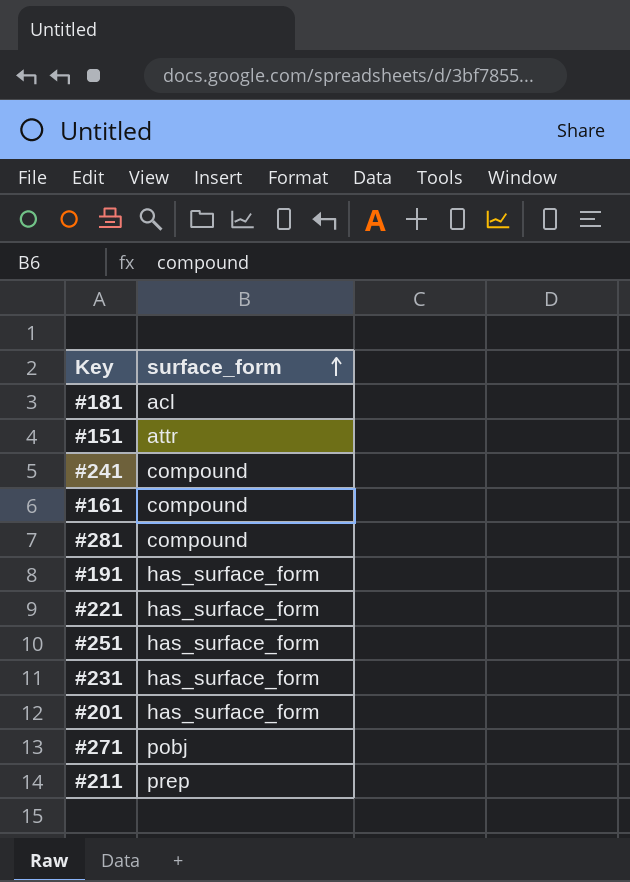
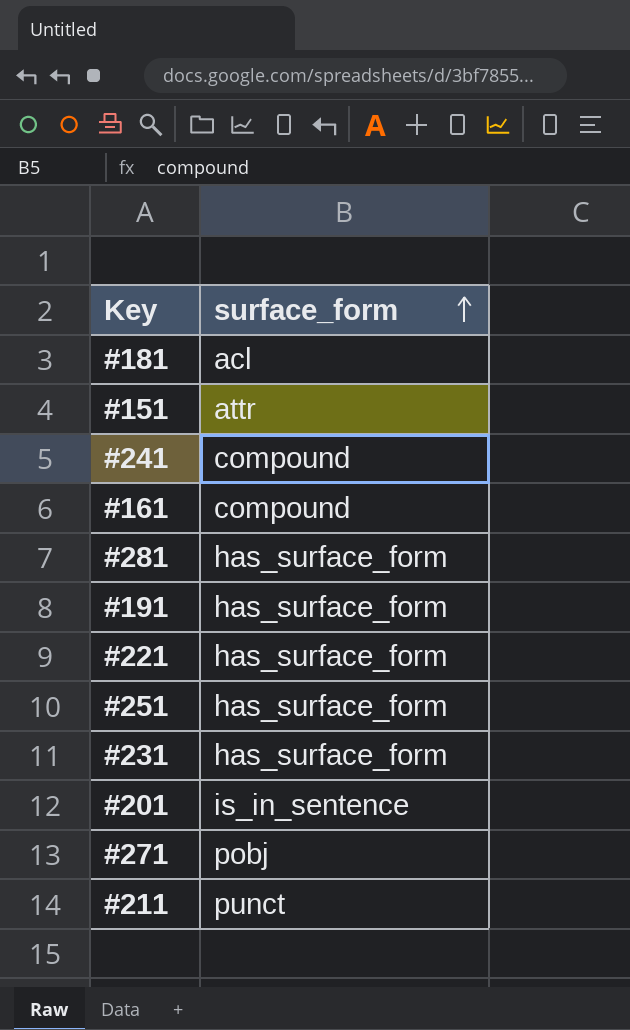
#281 | surface_form: compound -> has_surface_form
#201 | surface_form: has_surface_form -> is_in_sentence
#211 | surface_form: prep -> punct

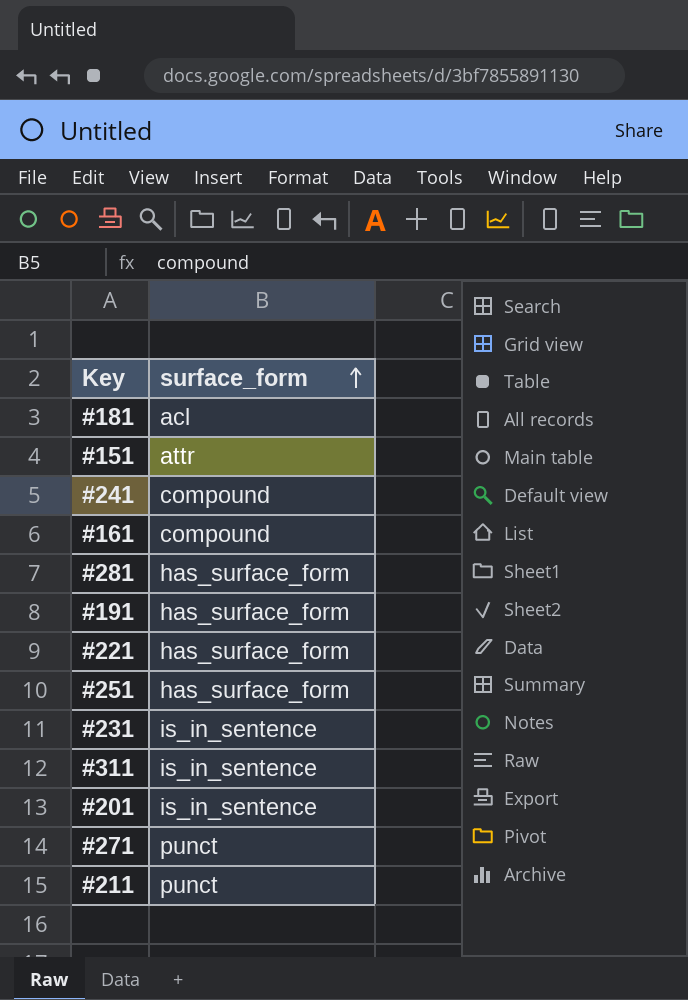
#231 | surface_form: has_surface_form -> is_in_sentence
row #311: none -> is_in_sentence
#271 | surface_form: pobj -> punct

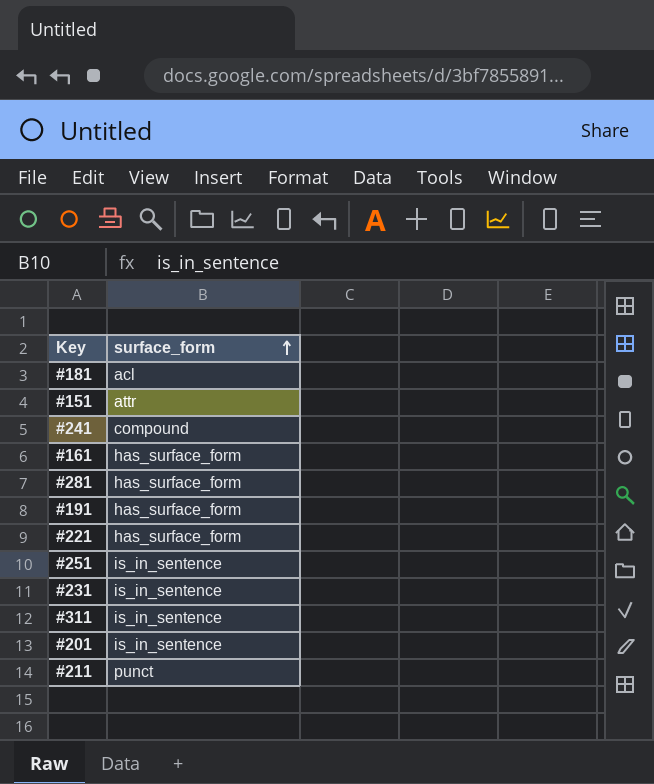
row #271: punct -> none
#161 | surface_form: compound -> has_surface_form
#251 | surface_form: has_surface_form -> is_in_sentence

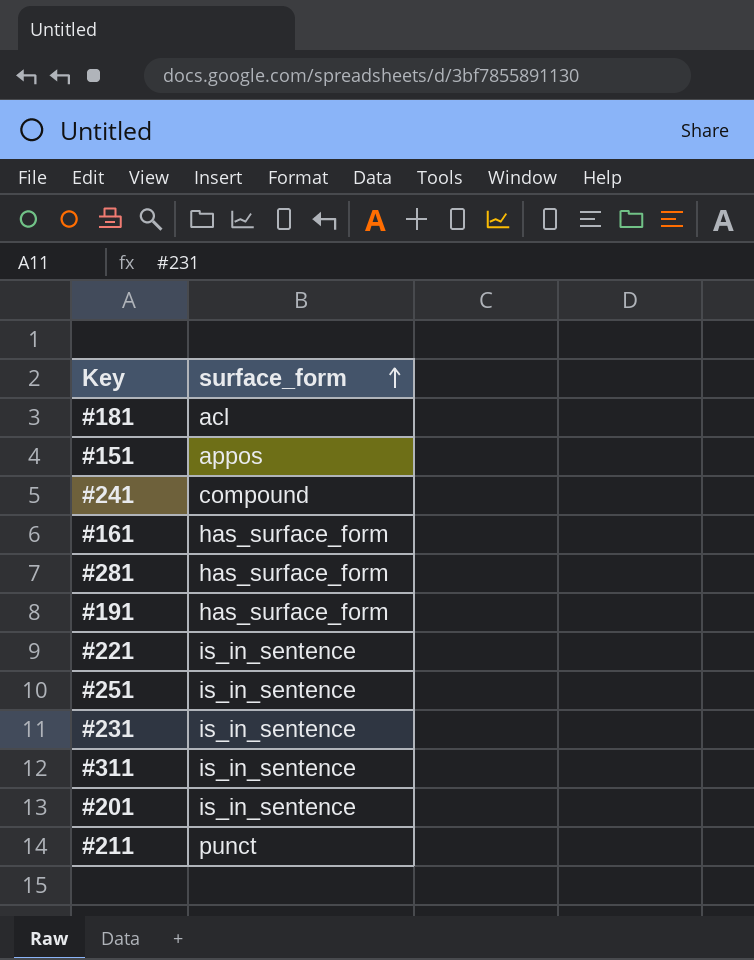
#151 | surface_form: attr -> appos
#221 | surface_form: has_surface_form -> is_in_sentence

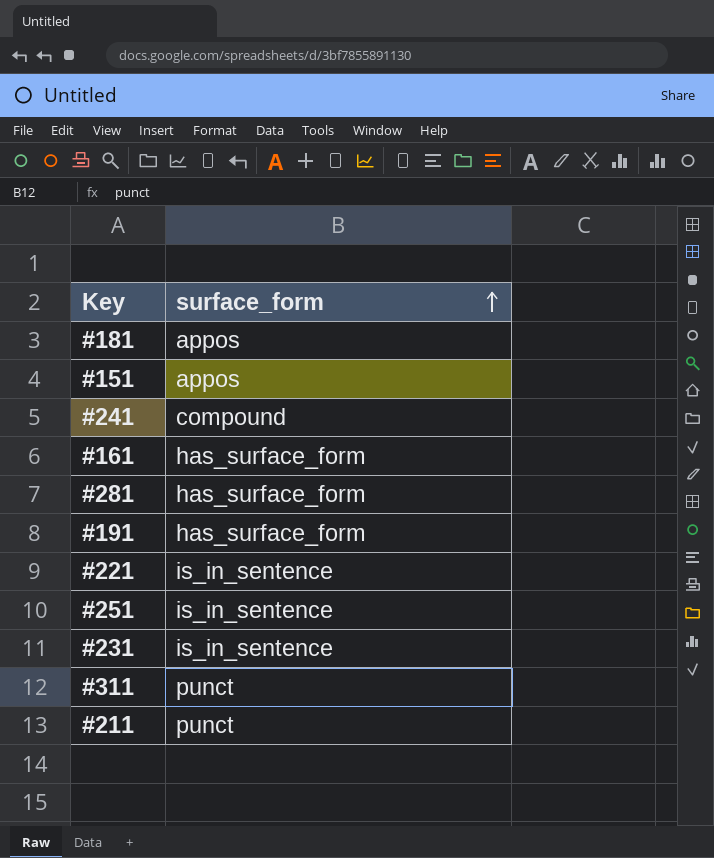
row #201: is_in_sentence -> none
#181 | surface_form: acl -> appos
#311 | surface_form: is_in_sentence -> punct

